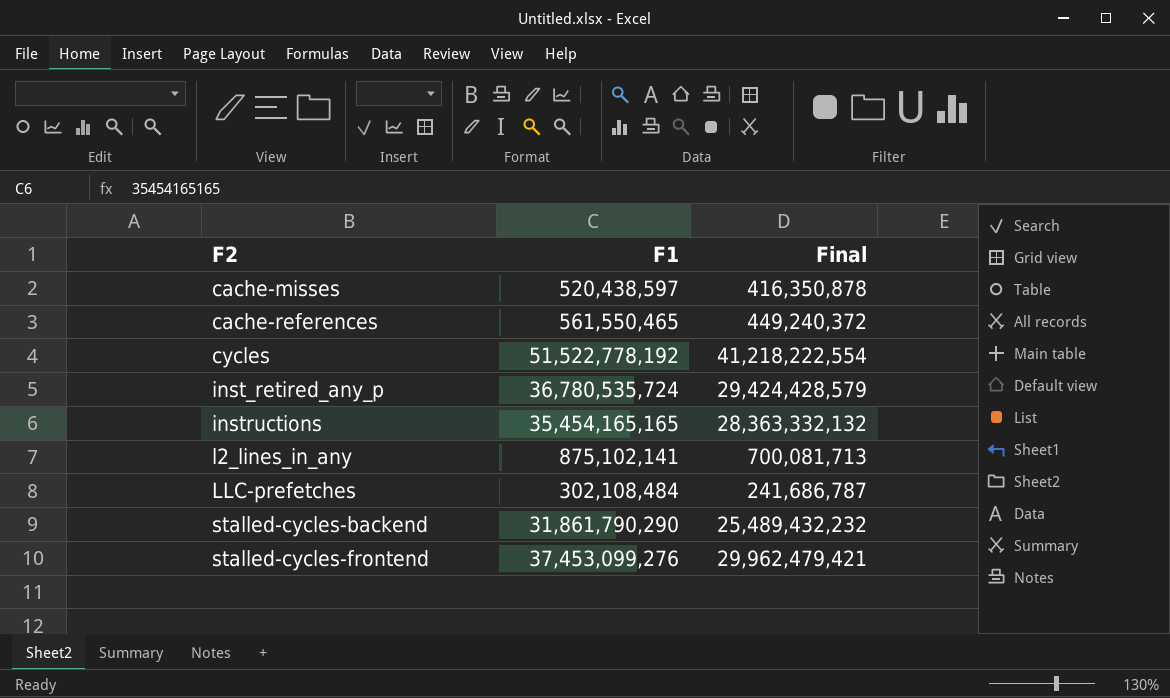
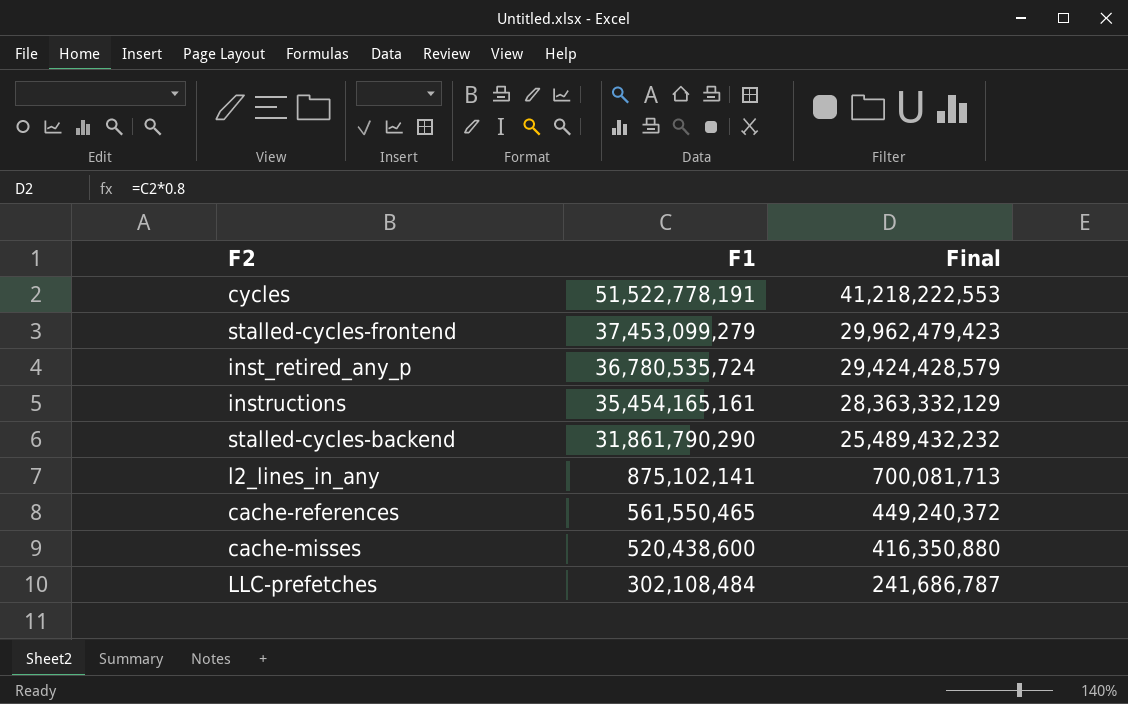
row order: F2 ascending -> F1 descending
cycles | F1: 51,522,778,192 -> 51,522,778,191
cycles | Final: 41,218,222,554 -> 41,218,222,553
stalled-cycles-frontend | F1: 37,453,099,276 -> 37,453,099,279
stalled-cycles-frontend | Final: 29,962,479,421 -> 29,962,479,423
instructions | F1: 35,454,165,165 -> 35,454,165,161
instructions | Final: 28,363,332,132 -> 28,363,332,129
cache-misses | F1: 520,438,597 -> 520,438,600
cache-misses | Final: 416,350,878 -> 416,350,880

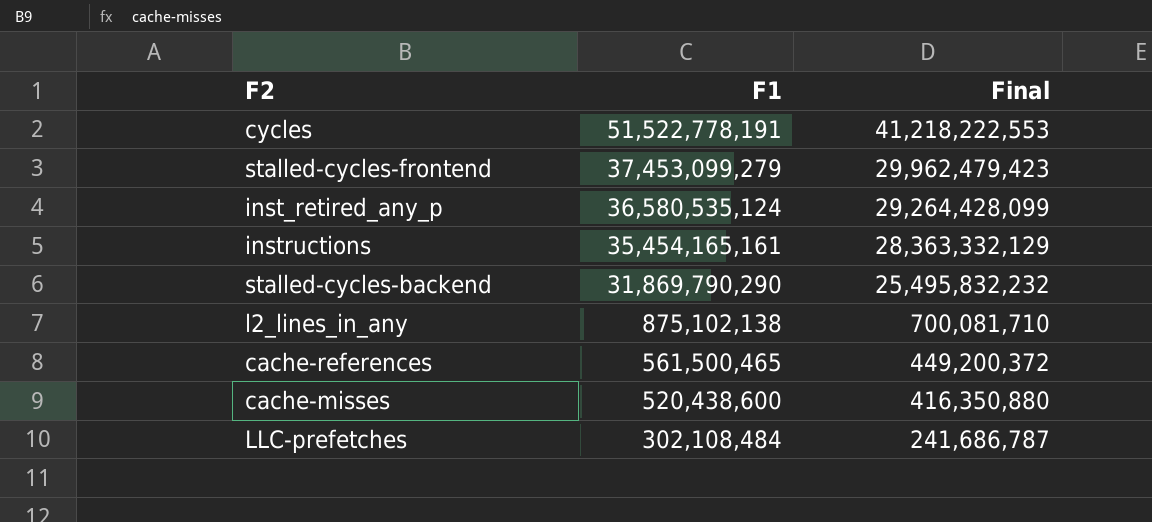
inst_retired_any_p | F1: 36,780,535,724 -> 36,580,535,124
inst_retired_any_p | Final: 29,424,428,579 -> 29,264,428,099
stalled-cycles-backend | F1: 31,861,790,290 -> 31,869,790,290
stalled-cycles-backend | Final: 25,489,432,232 -> 25,495,832,232
l2_lines_in_any | F1: 875,102,141 -> 875,102,138
l2_lines_in_any | Final: 700,081,713 -> 700,081,710
cache-references | F1: 561,550,465 -> 561,500,465
cache-references | Final: 449,240,372 -> 449,200,372

